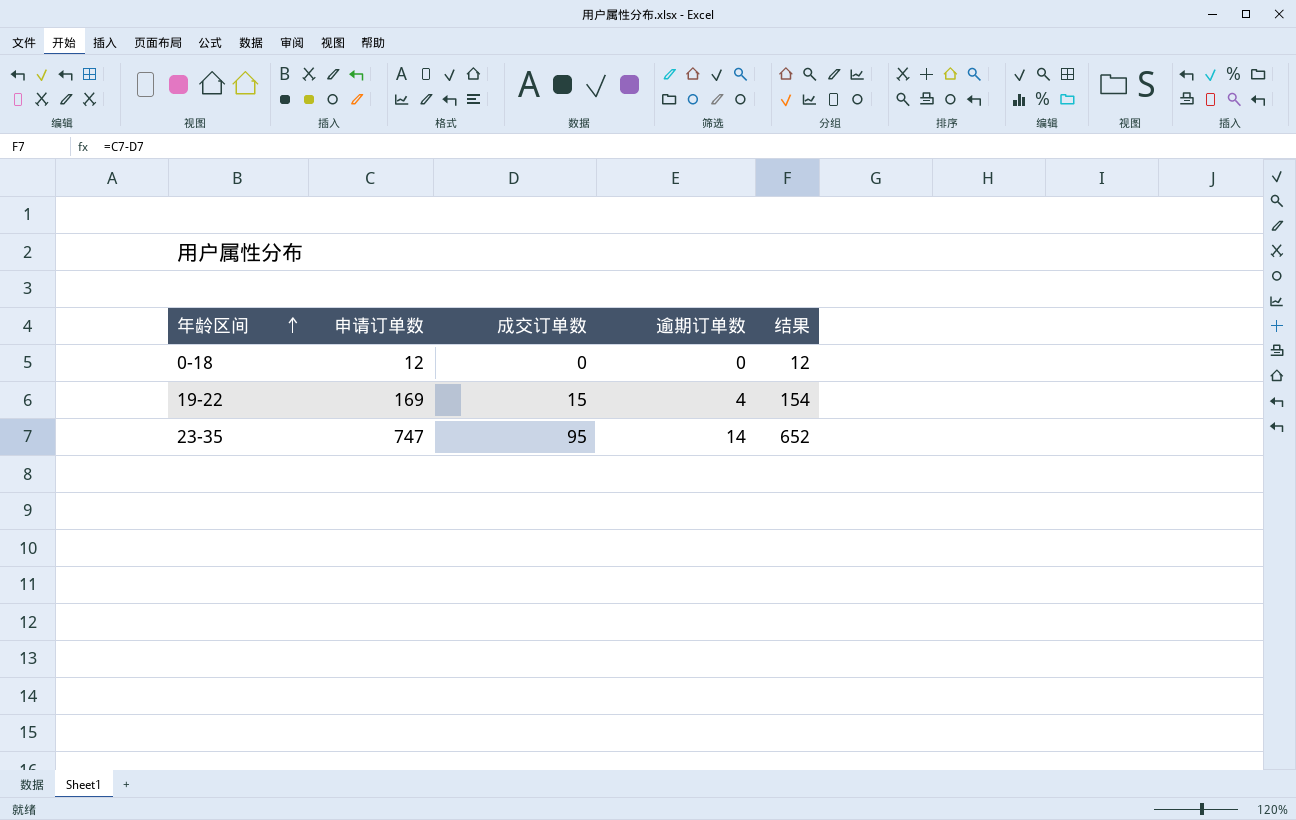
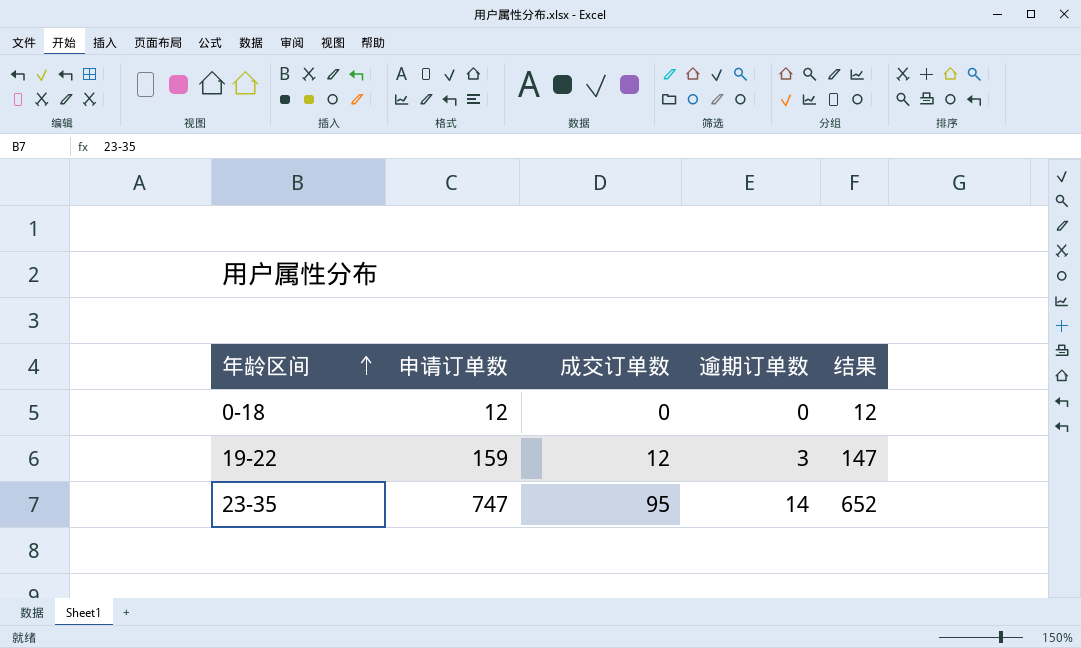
19-22 | 申请订单数: 169 -> 159
19-22 | 成交订单数: 15 -> 12
19-22 | 逾期订单数: 4 -> 3
19-22 | 结果: 154 -> 147

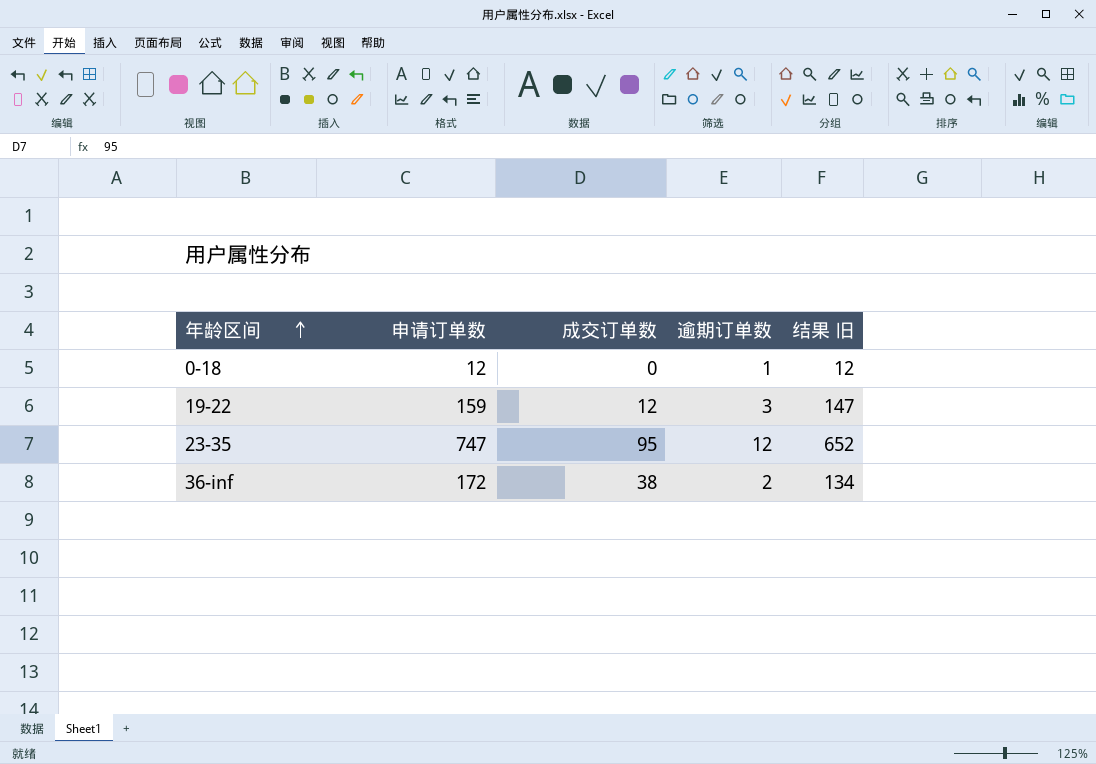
column name: 结果 -> 结果 旧
0-18 | 逾期订单数: 0 -> 1
23-35 | 逾期订单数: 14 -> 12
row 36-inf: none -> 172 | 38 | 2 | 134

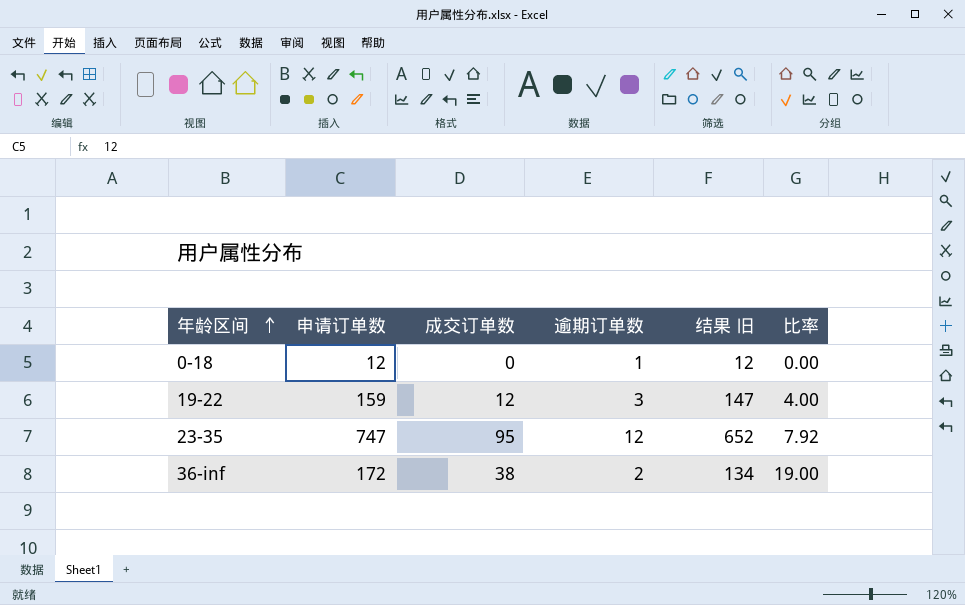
column 比率 | formula: none -> [成交订单数] / [逾期订单数]

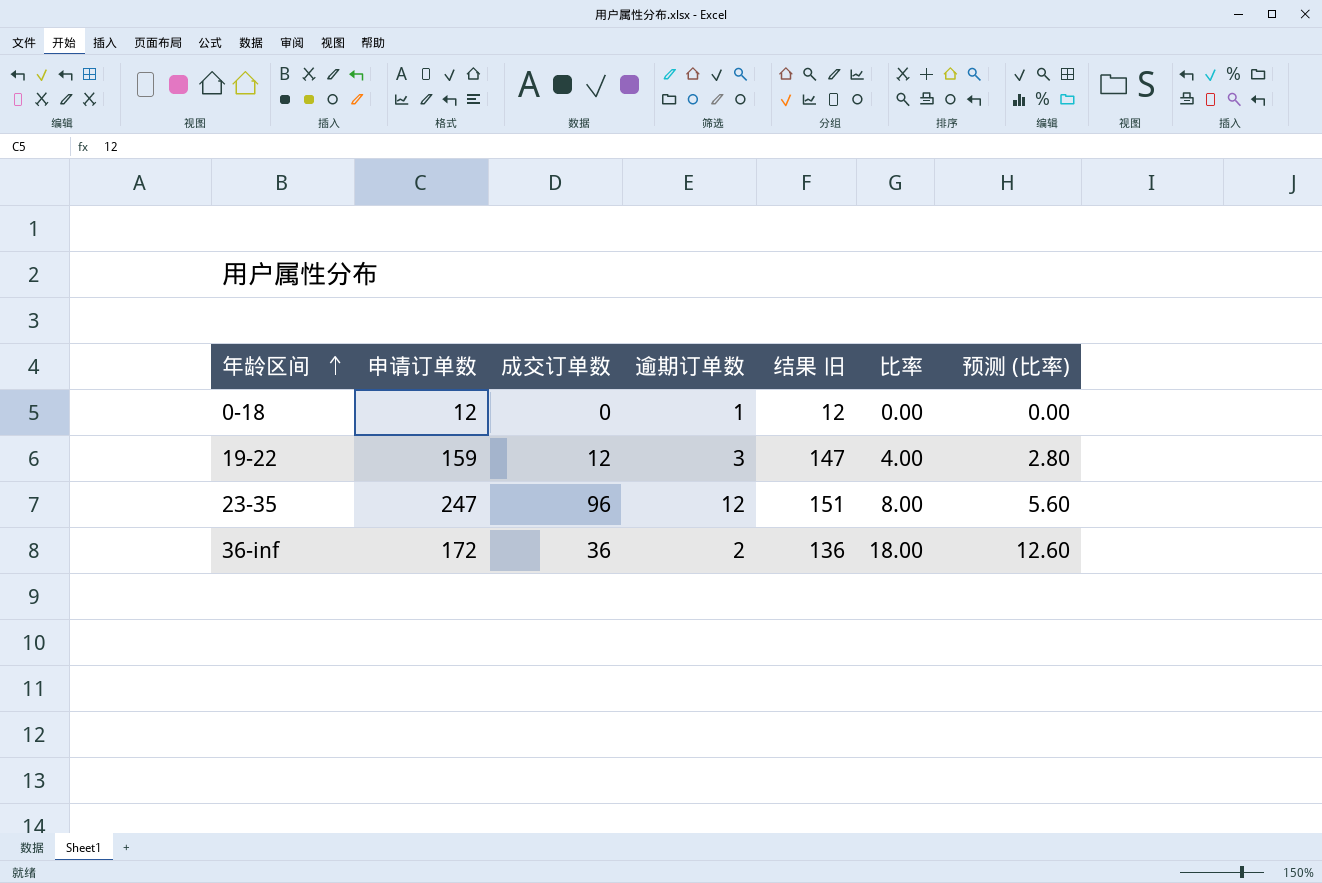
column 预测 (比率) | formula: none -> [比率] * 0.7
23-35 | 申请订单数: 747 -> 247
23-35 | 成交订单数: 95 -> 96
23-35 | 结果 旧: 652 -> 151
23-35 | 比率: 7.92 -> 8.00
36-inf | 成交订单数: 38 -> 36
36-inf | 结果 旧: 134 -> 136
36-inf | 比率: 19.00 -> 18.00

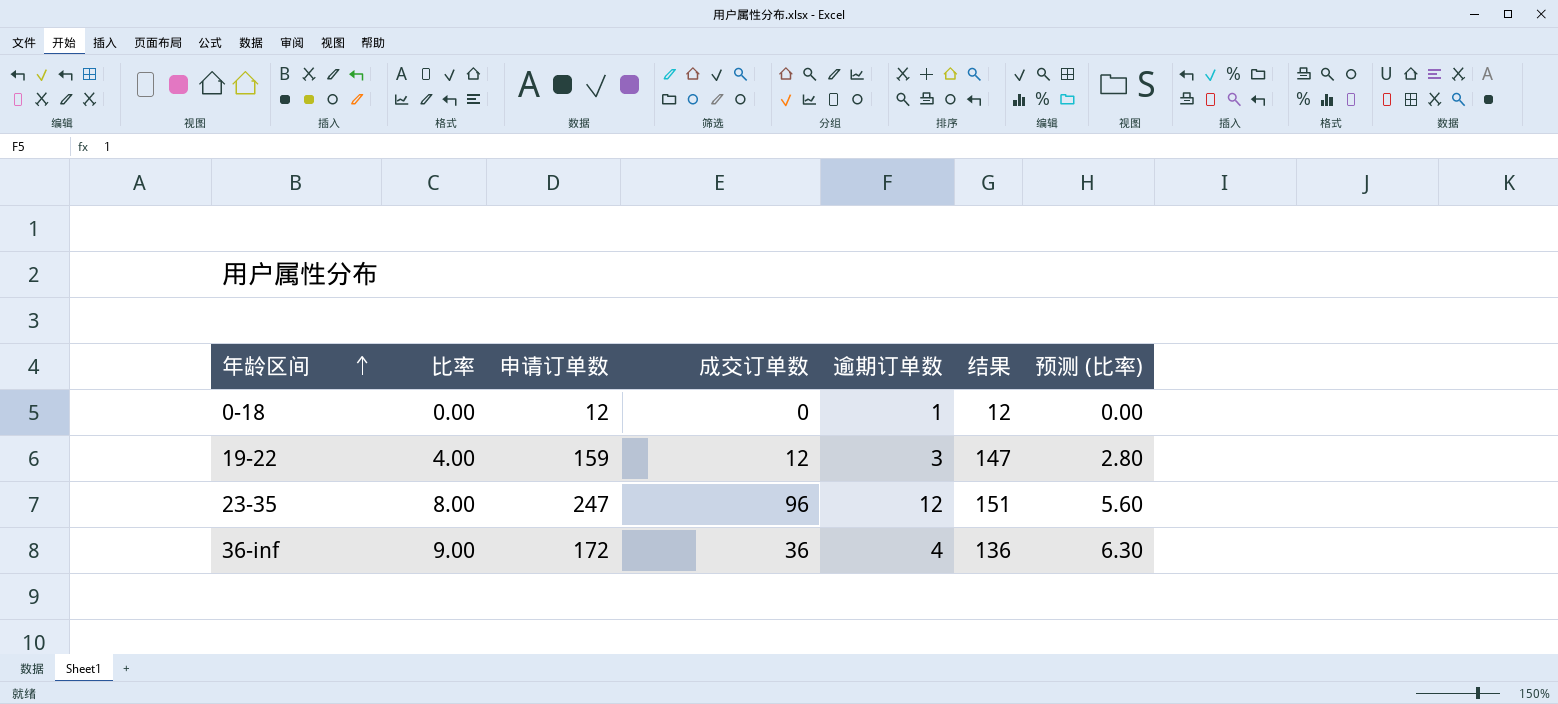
column 比率 | position: 6 -> 2
column name: 结果 旧 -> 结果
36-inf | 比率: 18.00 -> 9.00
36-inf | 逾期订单数: 2 -> 4
36-inf | 预测 (比率): 12.60 -> 6.30

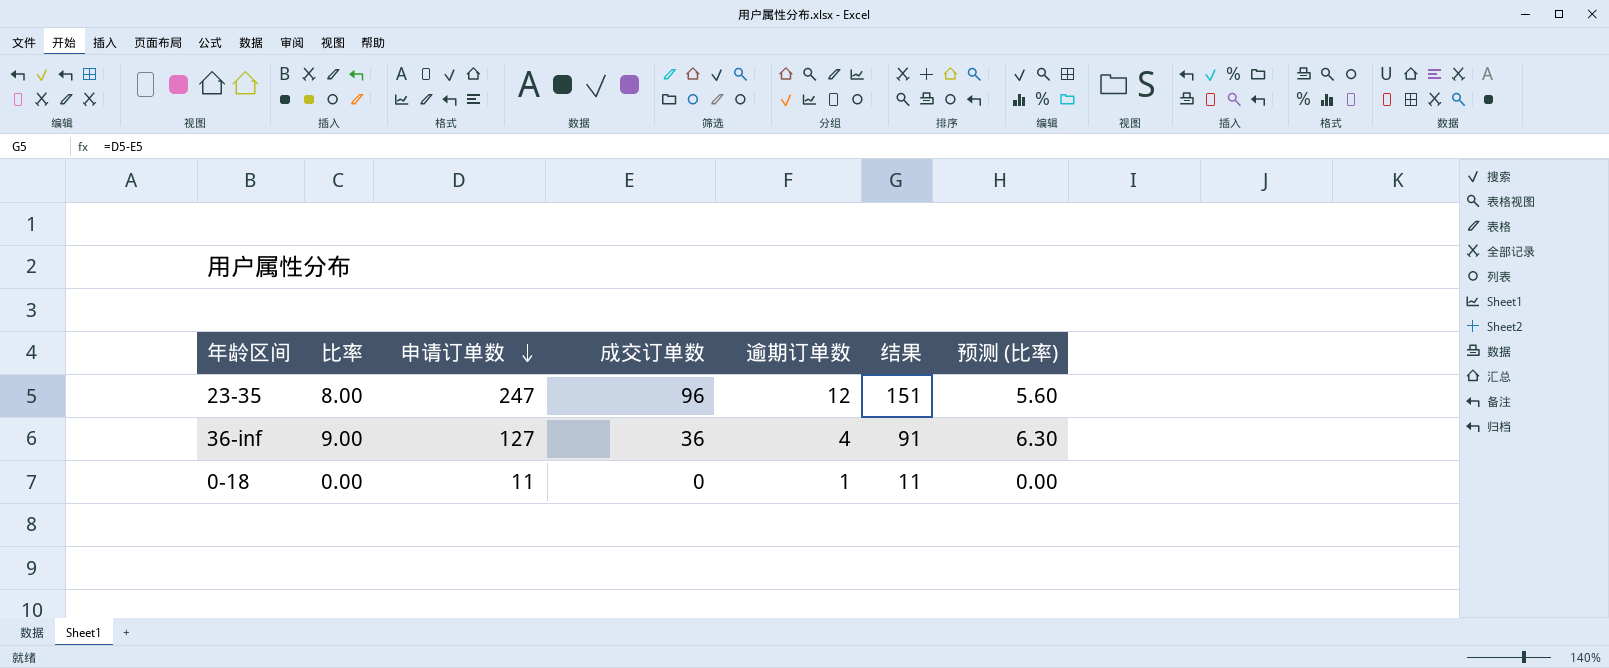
row order: 年龄区间 ascending -> 申请订单数 descending
row 19-22: 4.00 | 159 | 12 | 3 | 147 | 2.80 -> none
36-inf | 申请订单数: 172 -> 127
36-inf | 结果: 136 -> 91
0-18 | 申请订单数: 12 -> 11
0-18 | 结果: 12 -> 11

